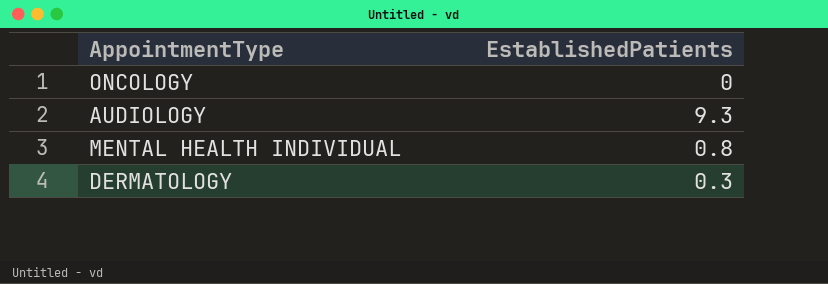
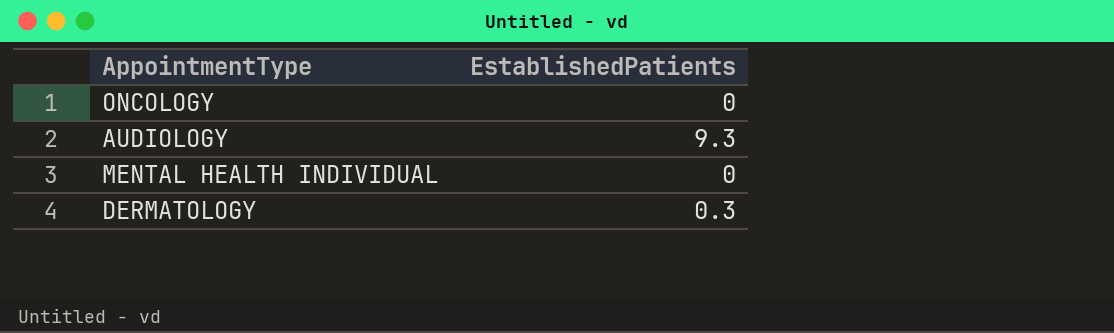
MENTAL HEALTH INDIVIDUAL | EstablishedPatients: 0.8 -> 0

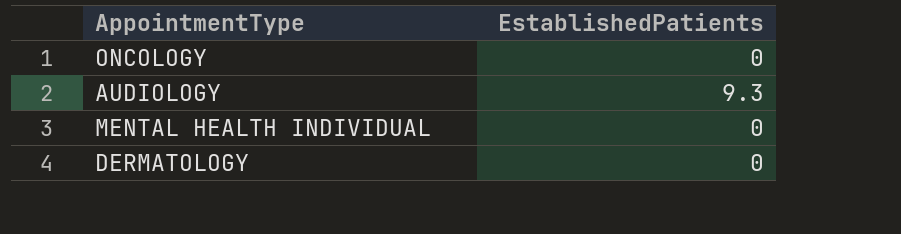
DERMATOLOGY | EstablishedPatients: 0.3 -> 0

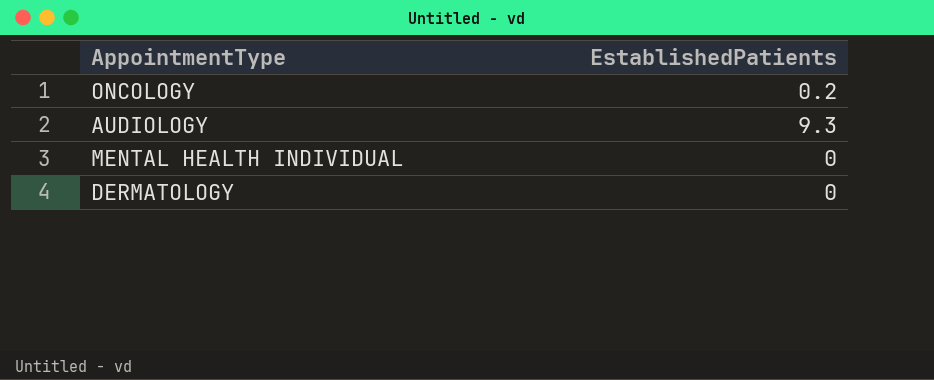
ONCOLOGY | EstablishedPatients: 0 -> 0.2

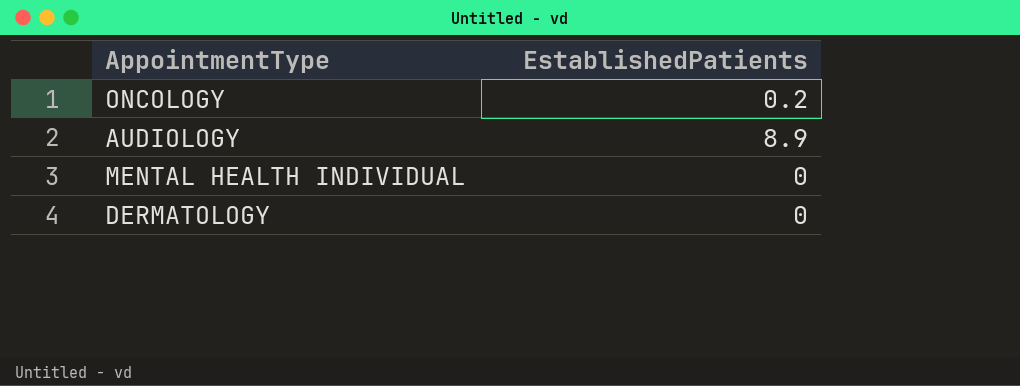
AUDIOLOGY | EstablishedPatients: 9.3 -> 8.9

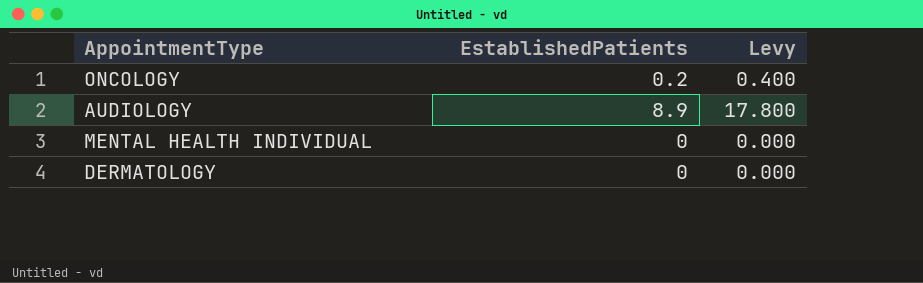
column Levy | formula: none -> [EstablishedPatients] * 2

